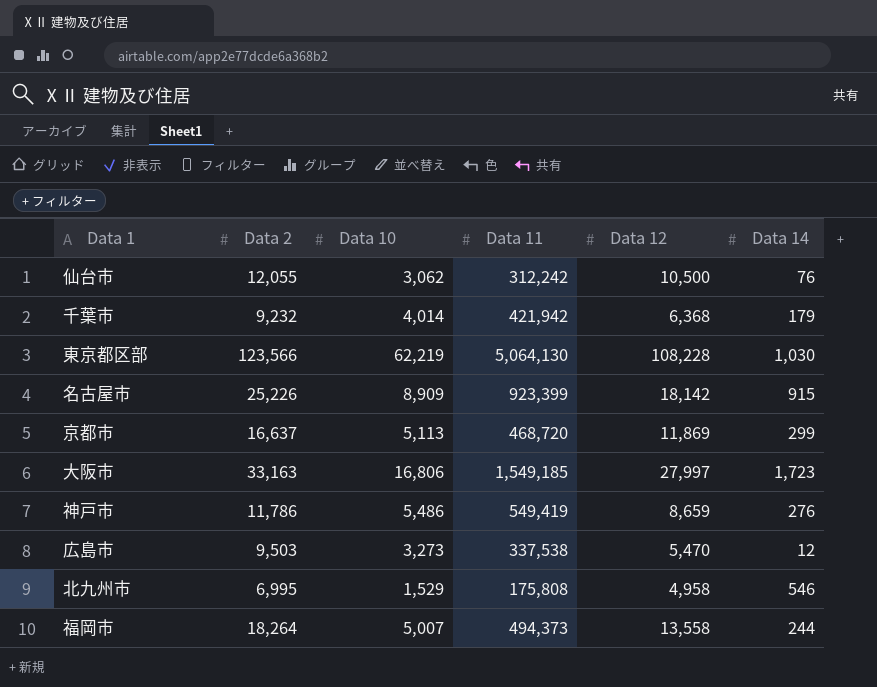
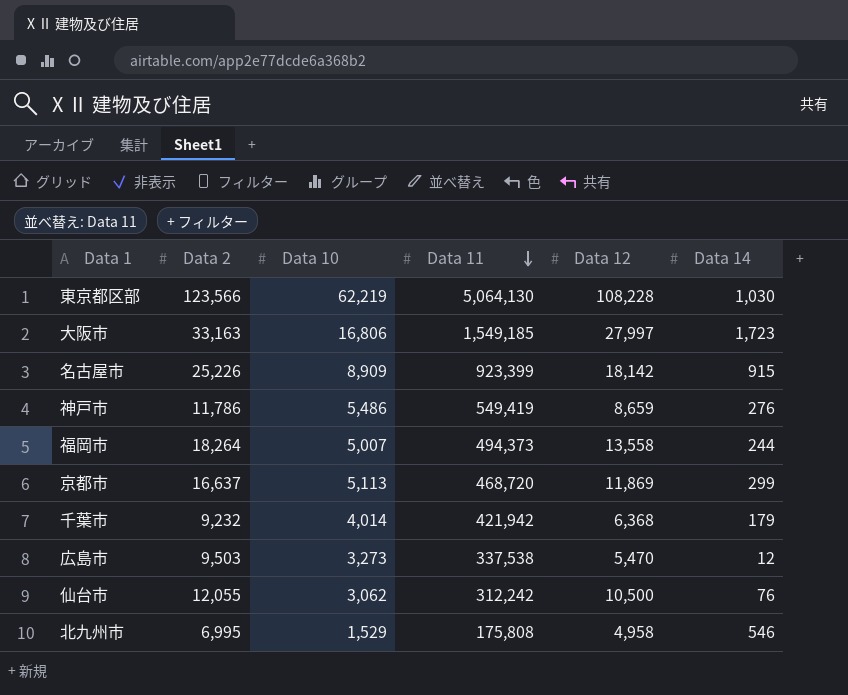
row order: none -> Data 11 descending

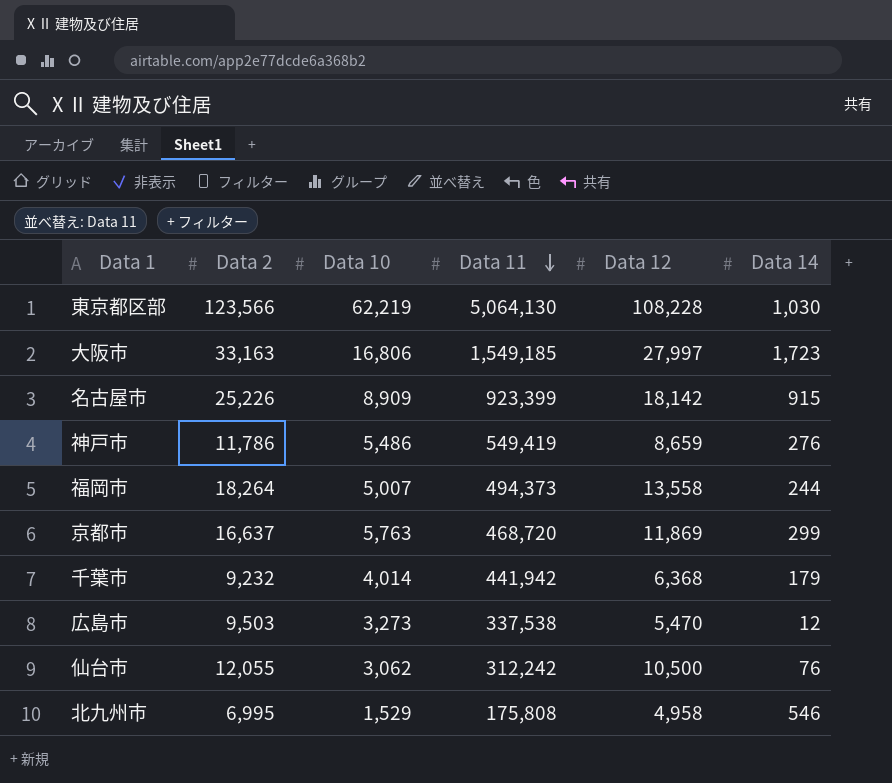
京都市 | Data 10: 5,113 -> 5,763
千葉市 | Data 11: 421,942 -> 441,942

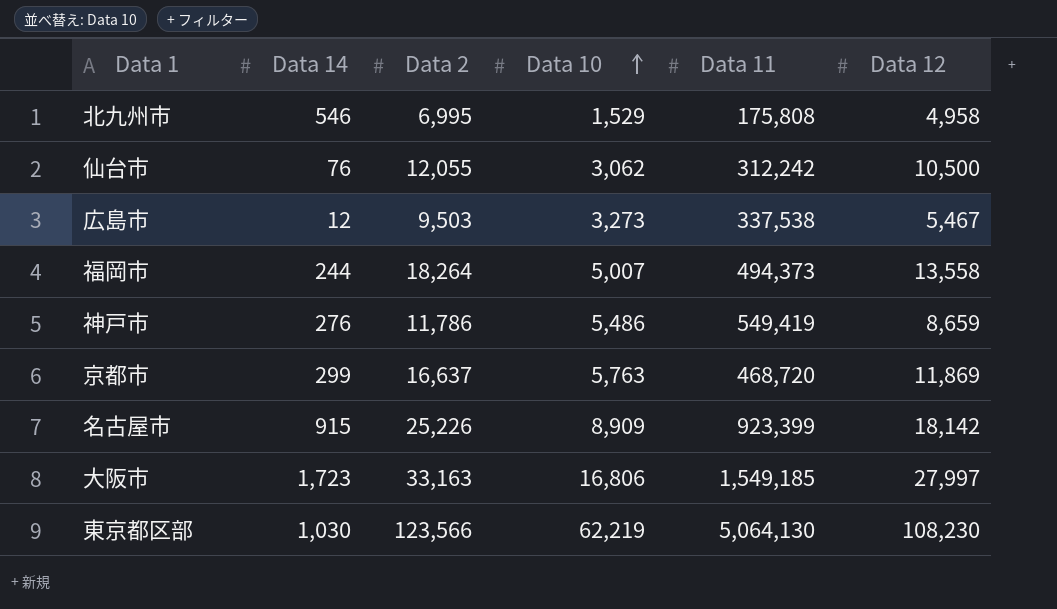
row order: Data 11 descending -> Data 10 ascending
column Data 14 | position: 6 -> 2
row 千葉市: 9,232 | 4,014 | 441,942 | 6,368 | 179 -> none
広島市 | Data 12: 5,470 -> 5,467
東京都区部 | Data 12: 108,228 -> 108,230

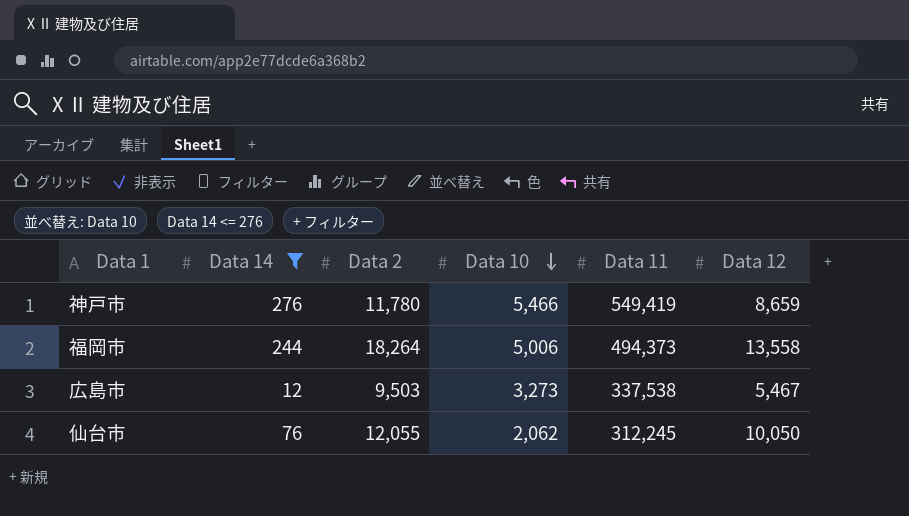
filter: none -> Data 14 <= 276
row order: Data 10 ascending -> Data 10 descending
神戸市 | Data 2: 11,786 -> 11,780
神戸市 | Data 10: 5,486 -> 5,466
福岡市 | Data 10: 5,007 -> 5,006
仙台市 | Data 10: 3,062 -> 2,062
仙台市 | Data 11: 312,242 -> 312,245
仙台市 | Data 12: 10,500 -> 10,050

